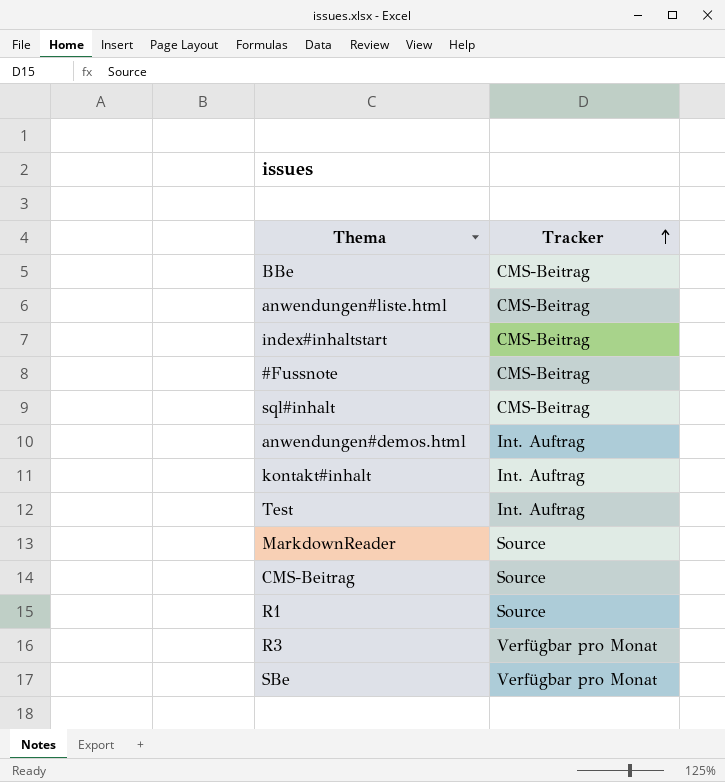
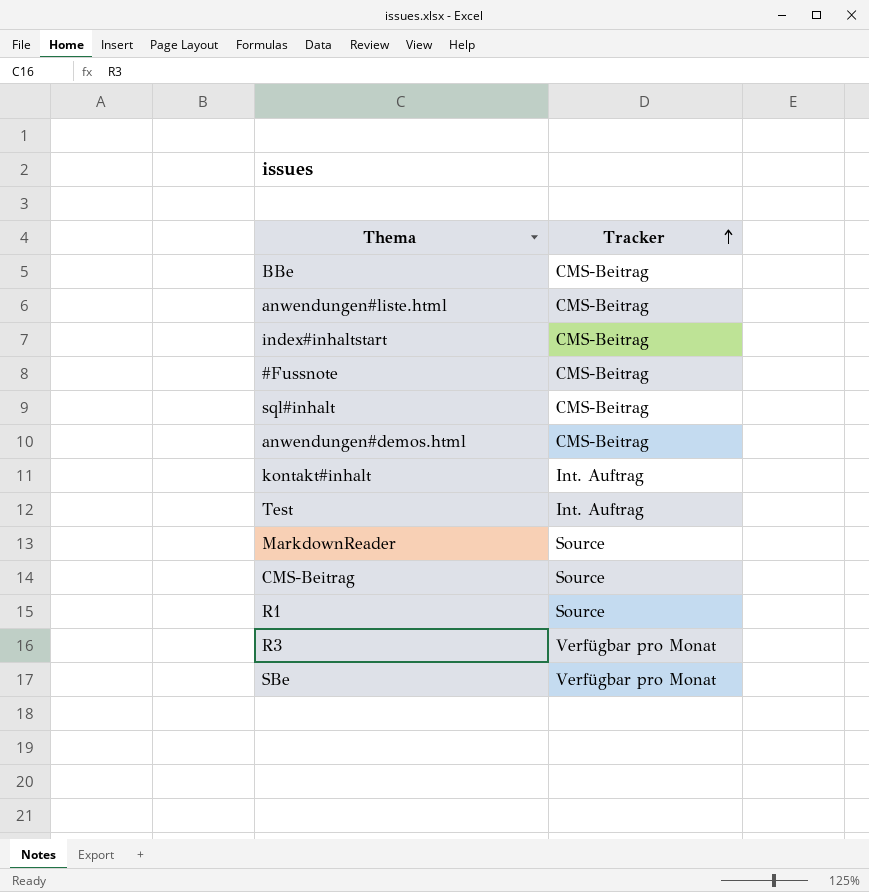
anwendungen#demos.html | Tracker: Int. Auftrag -> CMS-Beitrag

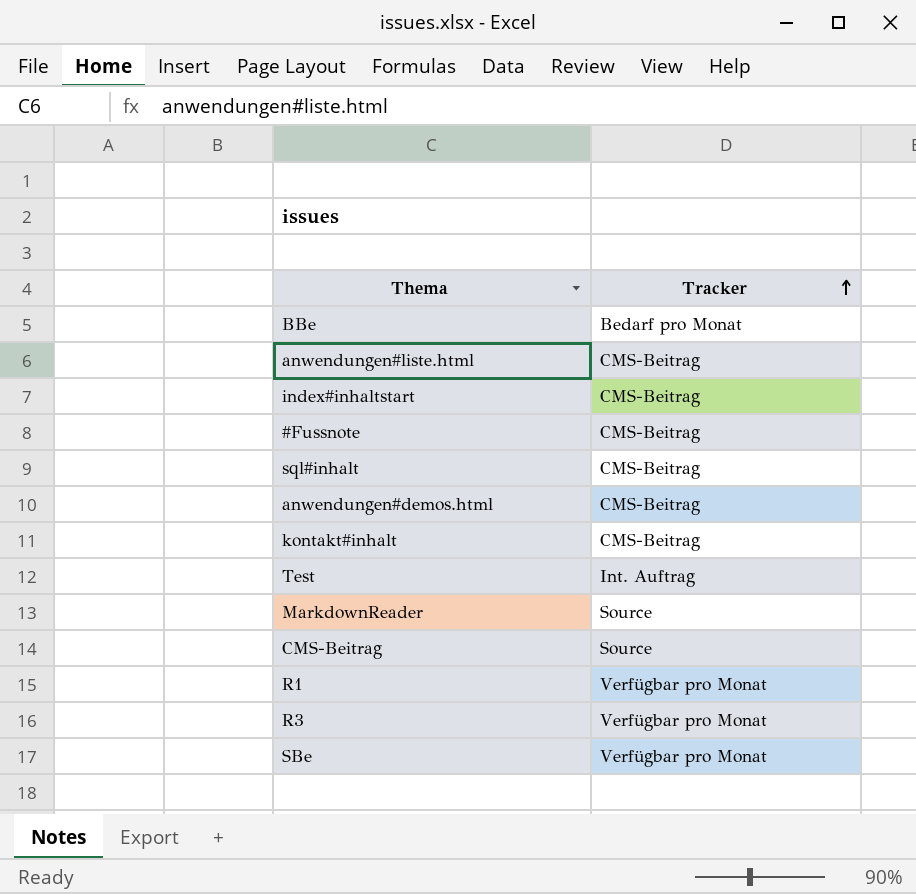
BBe | Tracker: CMS-Beitrag -> Bedarf pro Monat
kontakt#inhalt | Tracker: Int. Auftrag -> CMS-Beitrag
R1 | Tracker: Source -> Verfügbar pro Monat

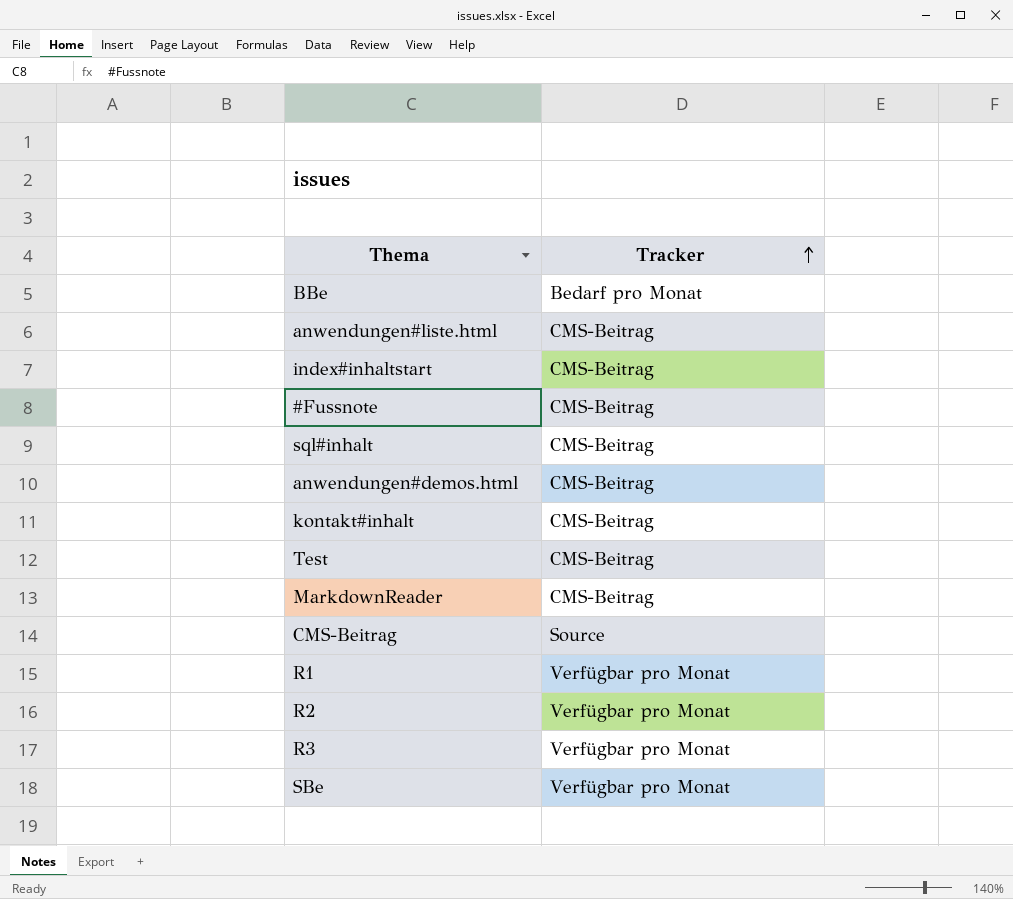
Test | Tracker: Int. Auftrag -> CMS-Beitrag
MarkdownReader | Tracker: Source -> CMS-Beitrag
row R2: none -> Verfügbar pro Monat

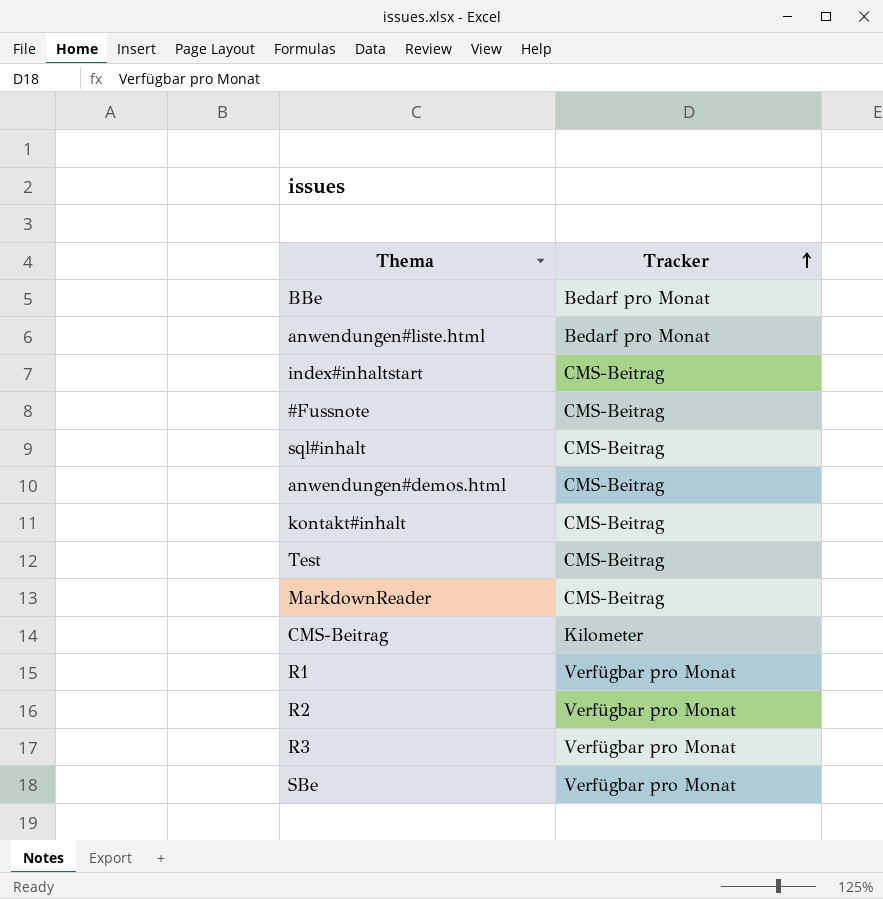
anwendungen#liste.html | Tracker: CMS-Beitrag -> Bedarf pro Monat
CMS-Beitrag | Tracker: Source -> Kilometer

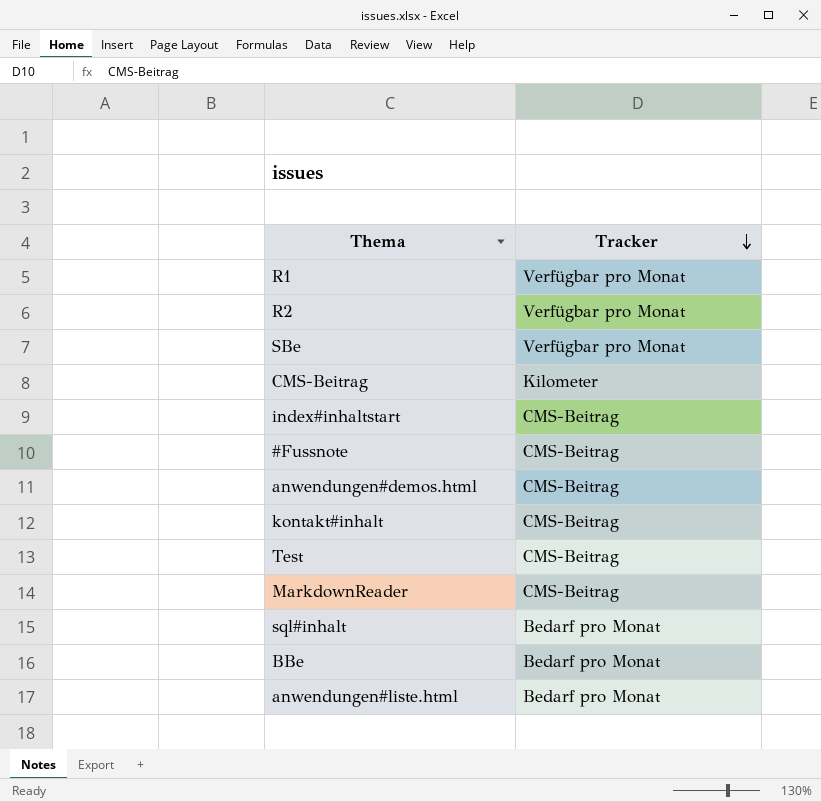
row order: Tracker ascending -> Tracker descending
row R3: Verfügbar pro Monat -> none
sql#inhalt | Tracker: CMS-Beitrag -> Bedarf pro Monat

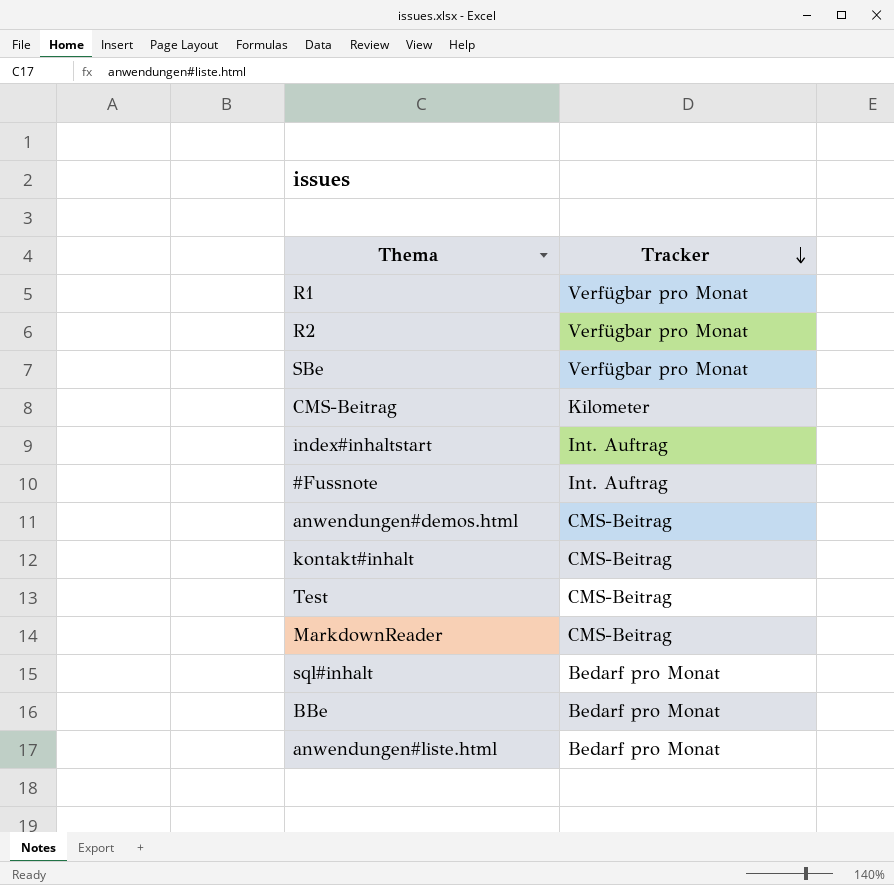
index#inhaltstart | Tracker: CMS-Beitrag -> Int. Auftrag
#Fussnote | Tracker: CMS-Beitrag -> Int. Auftrag

